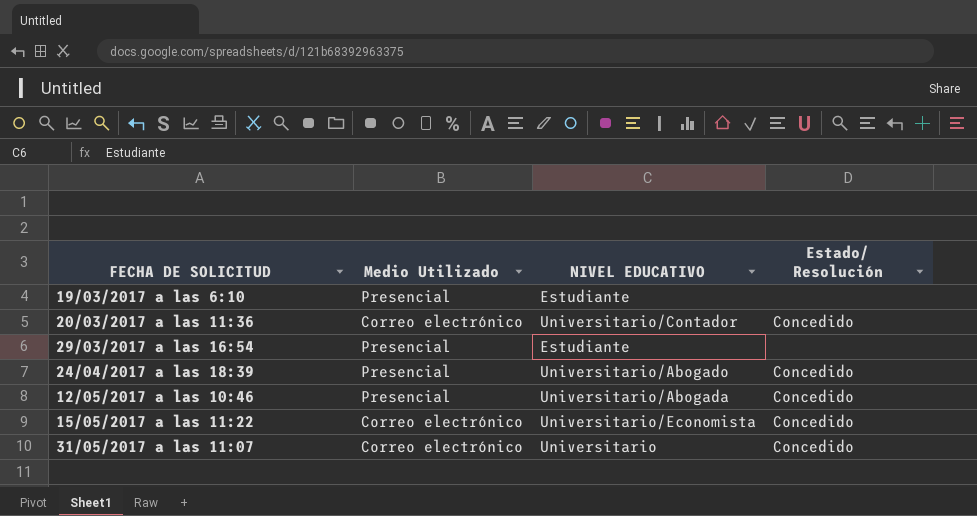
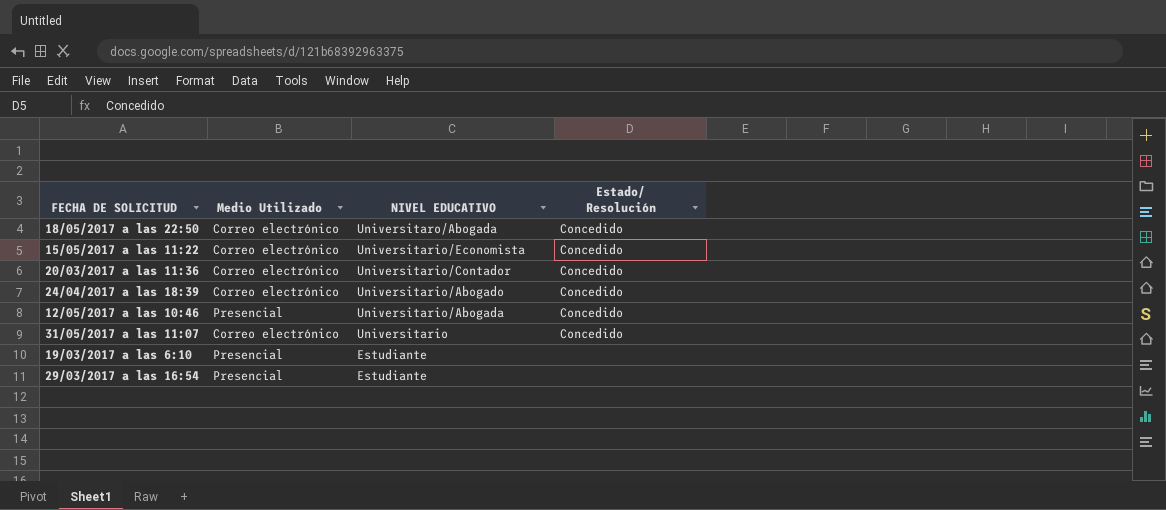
row order: FECHA DE SOLICITUD ascending -> NIVEL EDUCATIVO descending
row 18/05/2017 a las 22:50: none -> Correo electrónico | Universitaro/Abogada | Concedido
24/04/2017 a las 18:39 | Medio Utilizado: Presencial -> Correo electrónico

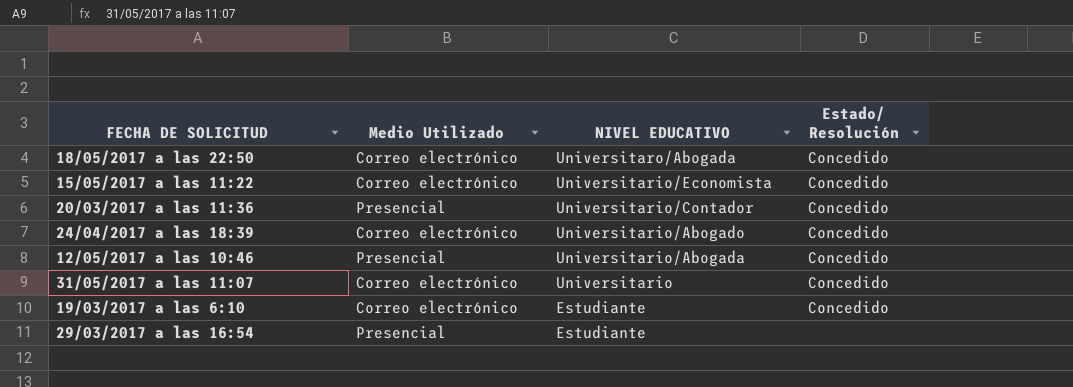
20/03/2017 a las 11:36 | Medio Utilizado: Correo electrónico -> Presencial
19/03/2017 a las 6:10 | Medio Utilizado: Presencial -> Correo electrónico
19/03/2017 a las 6:10 | Estado/ Resolución: none -> Concedido

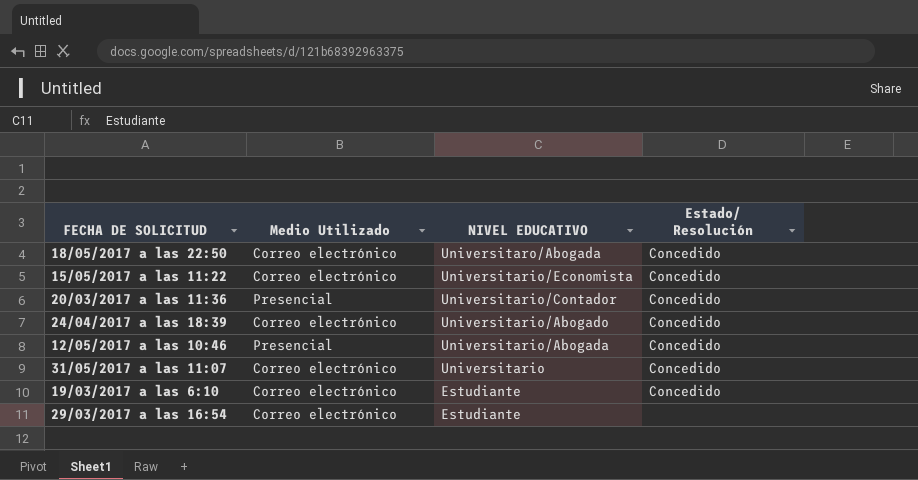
29/03/2017 a las 16:54 | Medio Utilizado: Presencial -> Correo electrónico

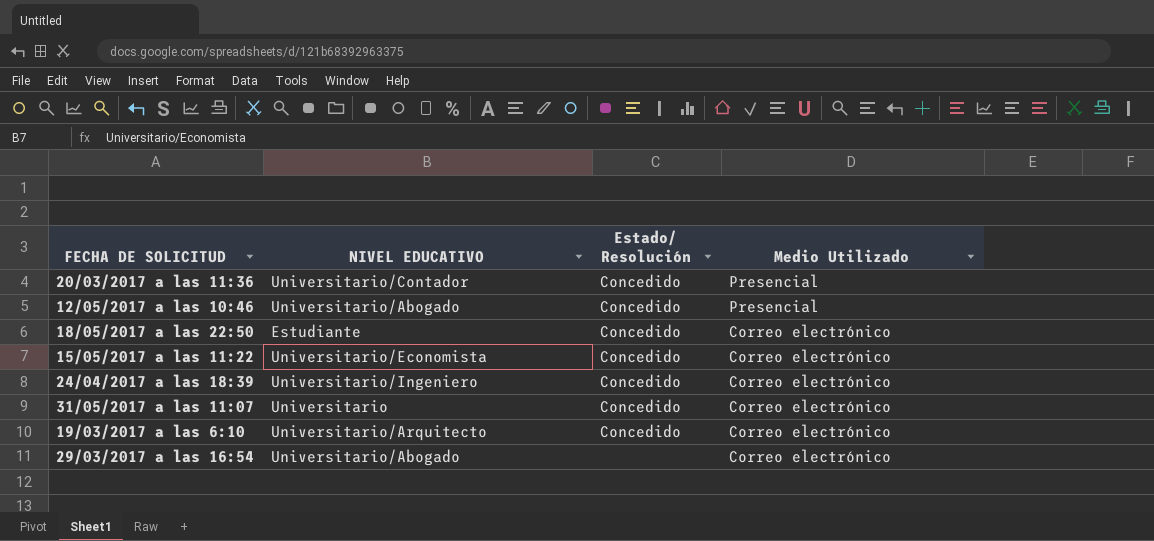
row order: NIVEL EDUCATIVO descending -> Medio Utilizado descending
column Medio Utilizado | position: 2 -> 4
12/05/2017 a las 10:46 | NIVEL EDUCATIVO: Universitario/Abogada -> Universitario/Abogado
18/05/2017 a las 22:50 | NIVEL EDUCATIVO: Universitaro/Abogada -> Estudiante
24/04/2017 a las 18:39 | NIVEL EDUCATIVO: Universitario/Abogado -> Universitario/Ingeniero
19/03/2017 a las 6:10 | NIVEL EDUCATIVO: Estudiante -> Universitario/Arquitecto
29/03/2017 a las 16:54 | NIVEL EDUCATIVO: Estudiante -> Universitario/Abogado

